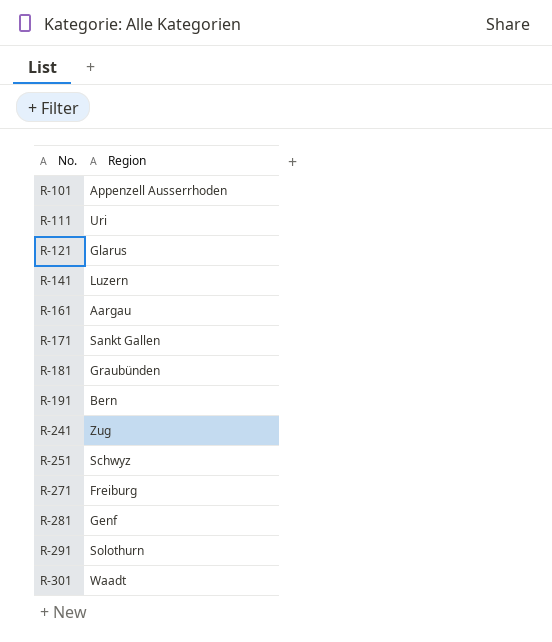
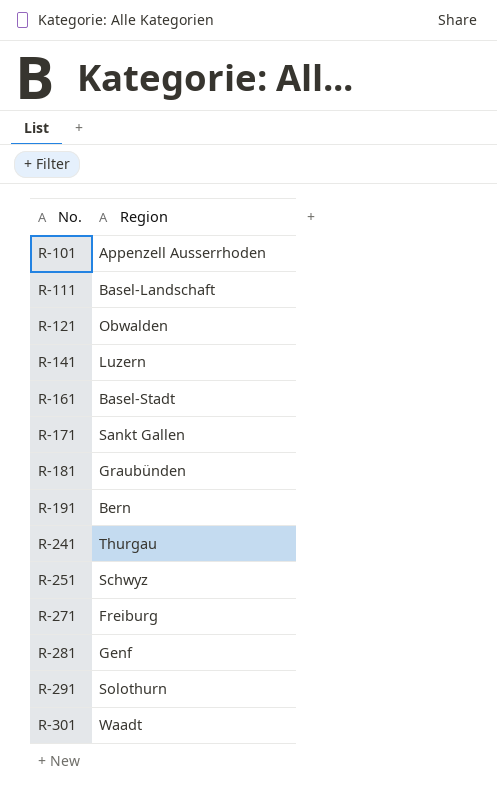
R-111 | Region: Uri -> Basel-Landschaft
R-121 | Region: Glarus -> Obwalden
R-161 | Region: Aargau -> Basel-Stadt
R-241 | Region: Zug -> Thurgau

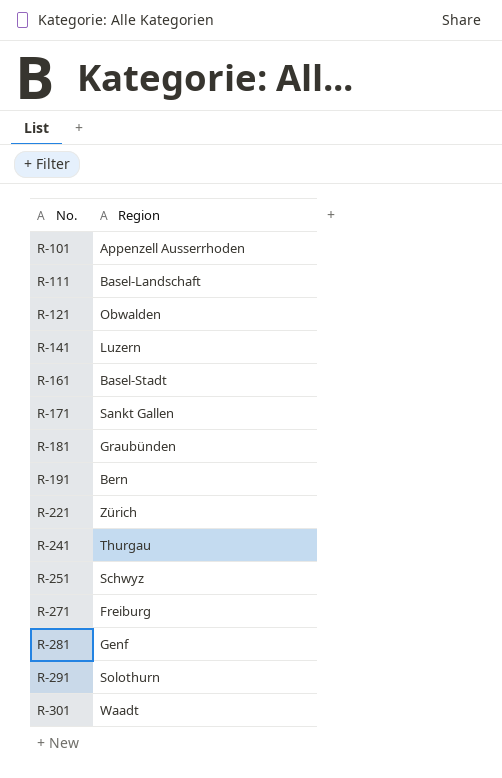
row R-221: none -> Zürich

